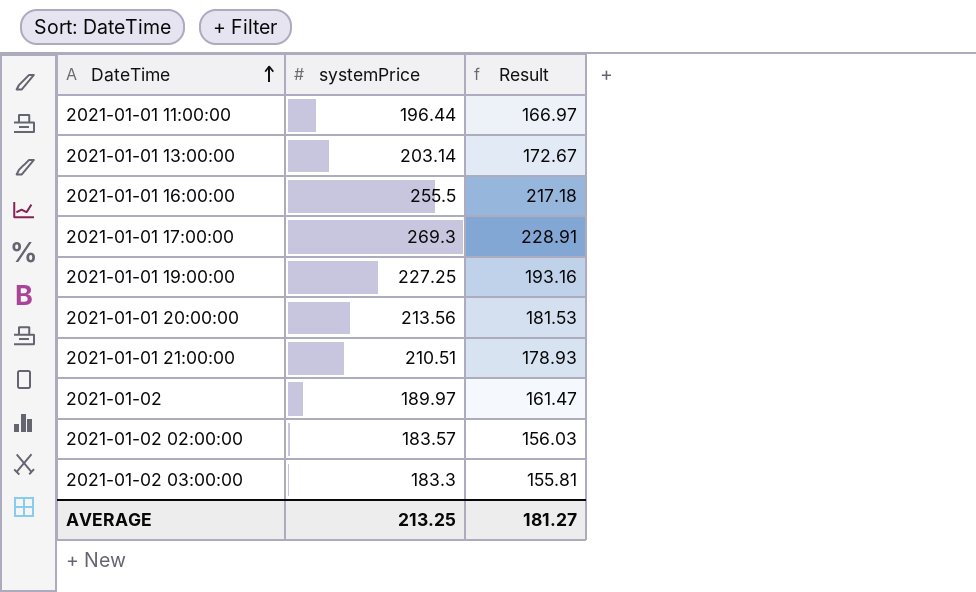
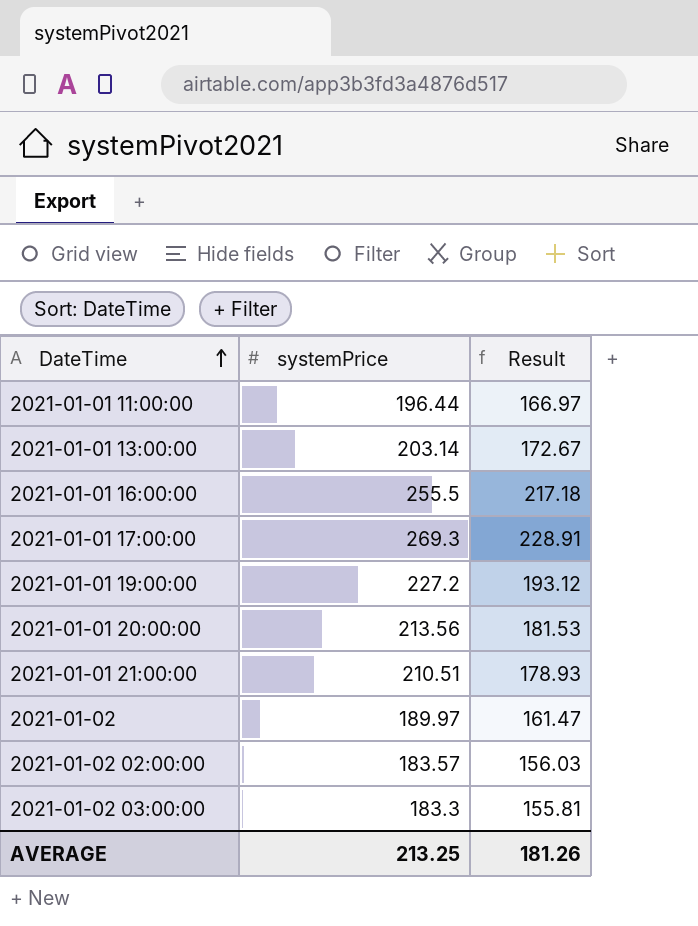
2021-01-01 19:00:00 | systemPrice: 227.25 -> 227.2
2021-01-01 19:00:00 | Result: 193.16 -> 193.12
AVERAGE | Result: 181.27 -> 181.26

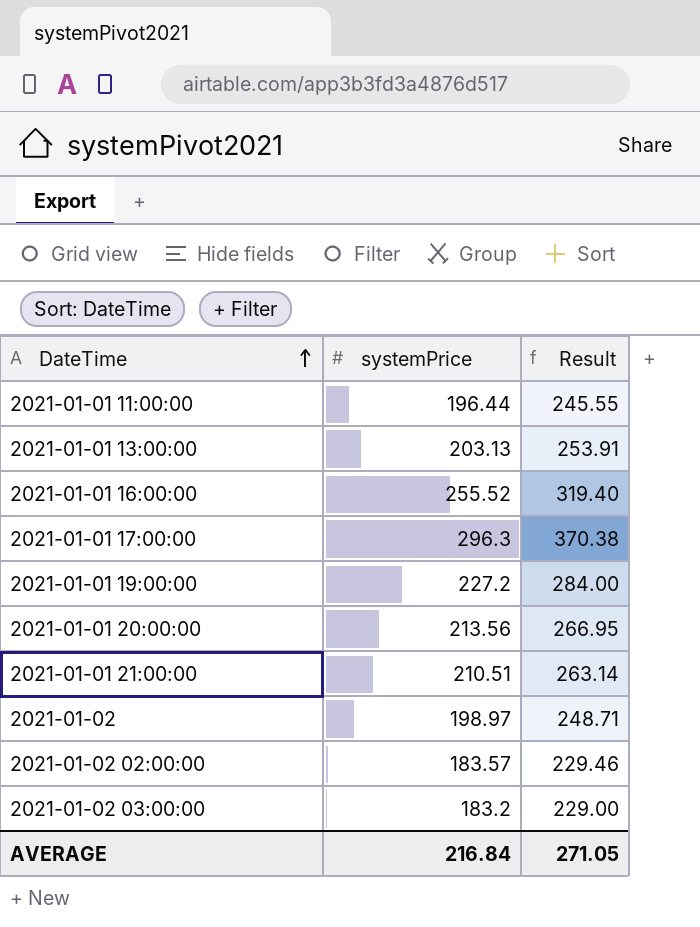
column Result | formula: [systemPrice] * 0.85 -> [systemPrice] * 1.25
2021-01-01 13:00:00 | systemPrice: 203.14 -> 203.13
2021-01-01 16:00:00 | systemPrice: 255.5 -> 255.52
2021-01-01 17:00:00 | systemPrice: 269.3 -> 296.3
2021-01-02 | systemPrice: 189.97 -> 198.97
2021-01-02 03:00:00 | systemPrice: 183.3 -> 183.2
AVERAGE | systemPrice: 213.25 -> 216.84
AVERAGE | Result: 181.26 -> 271.05

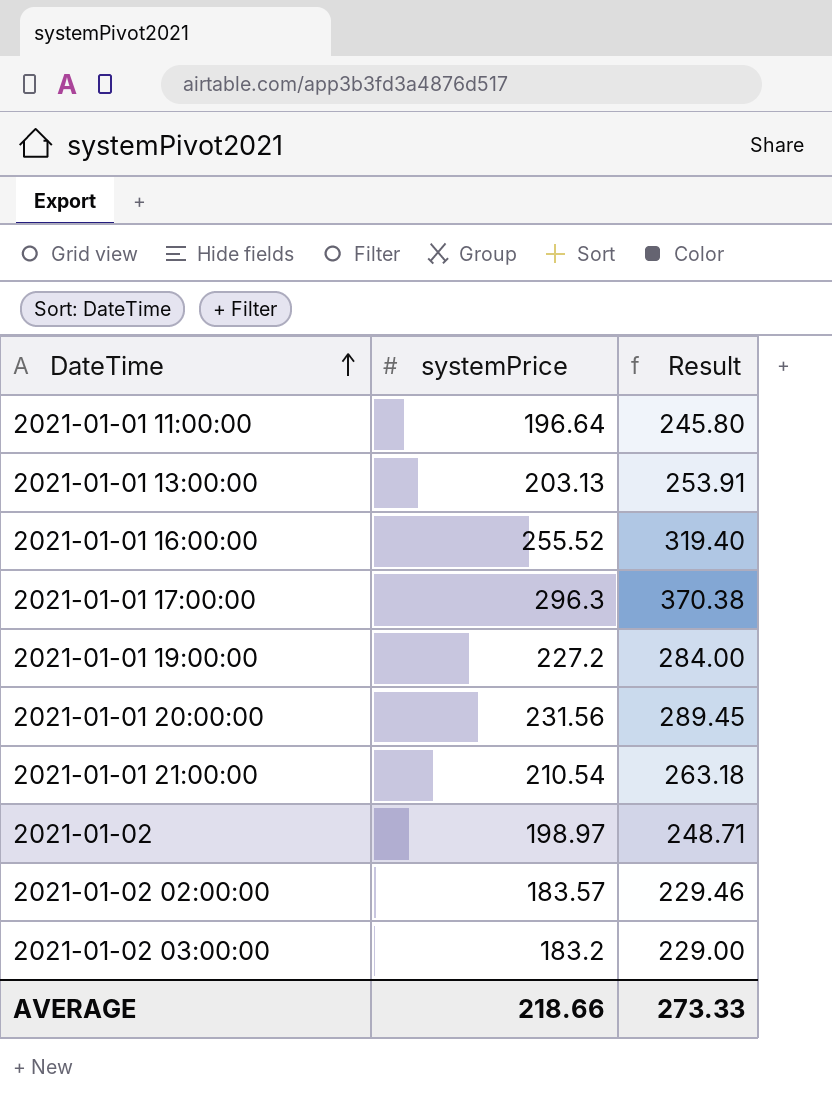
2021-01-01 11:00:00 | systemPrice: 196.44 -> 196.64
2021-01-01 11:00:00 | Result: 245.55 -> 245.80
2021-01-01 20:00:00 | systemPrice: 213.56 -> 231.56
2021-01-01 20:00:00 | Result: 266.95 -> 289.45
2021-01-01 21:00:00 | systemPrice: 210.51 -> 210.54
2021-01-01 21:00:00 | Result: 263.14 -> 263.18
AVERAGE | systemPrice: 216.84 -> 218.66
AVERAGE | Result: 271.05 -> 273.33

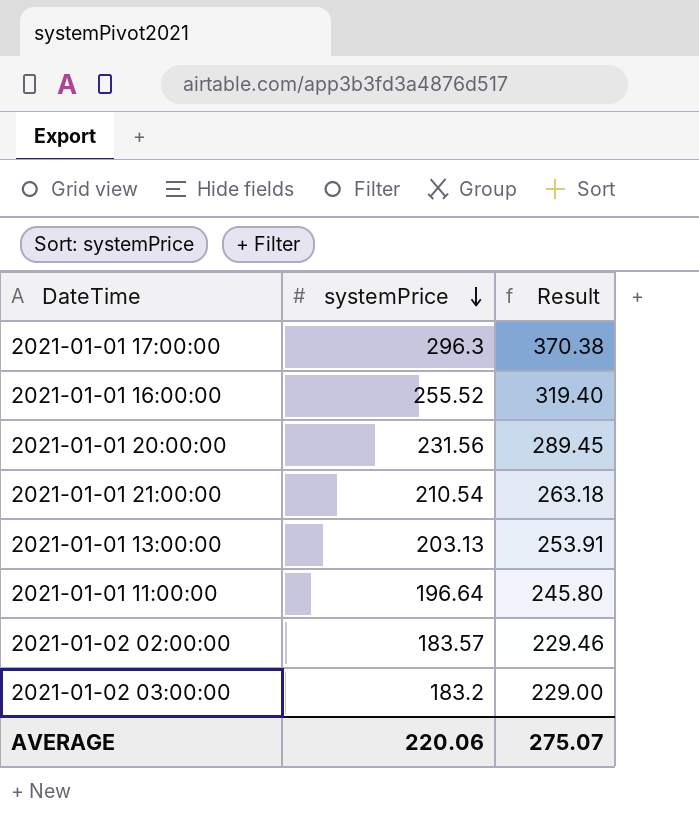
row order: DateTime ascending -> systemPrice descending
row 2021-01-01 19:00:00: 227.2 | 284.00 -> none
row 2021-01-02: 198.97 | 248.71 -> none
AVERAGE | systemPrice: 218.66 -> 220.06
AVERAGE | Result: 273.33 -> 275.07

